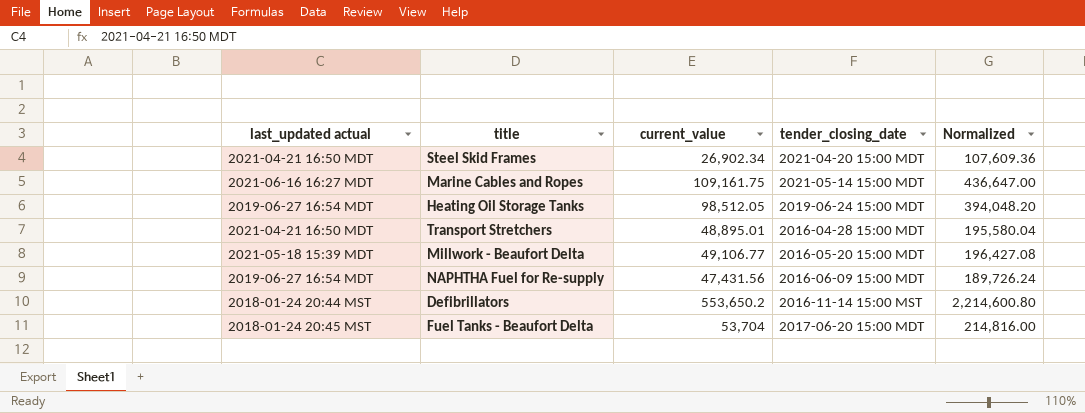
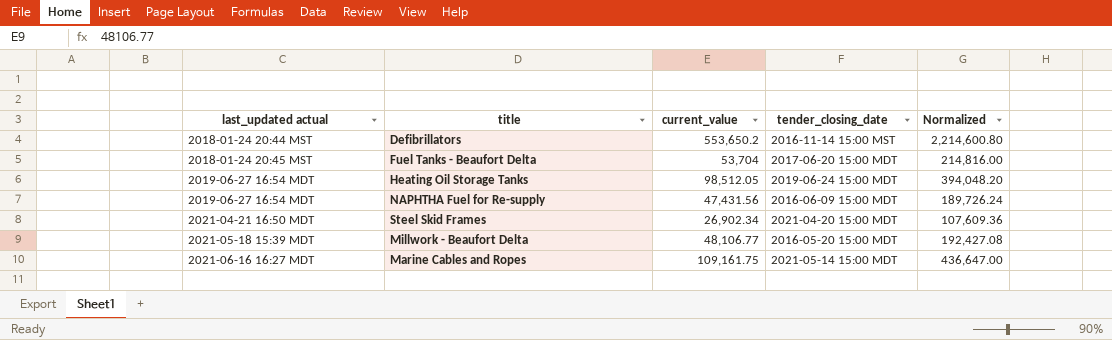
row order: none -> last_updated actual ascending
row Transport Stretchers: 2021-04-21 16:50 MDT | 48,895.01 | 2016-04-28 15:00 MDT | 195,580.04 -> none
Millwork - Beaufort Delta | current_value: 49,106.77 -> 48,106.77
Millwork - Beaufort Delta | Normalized: 196,427.08 -> 192,427.08

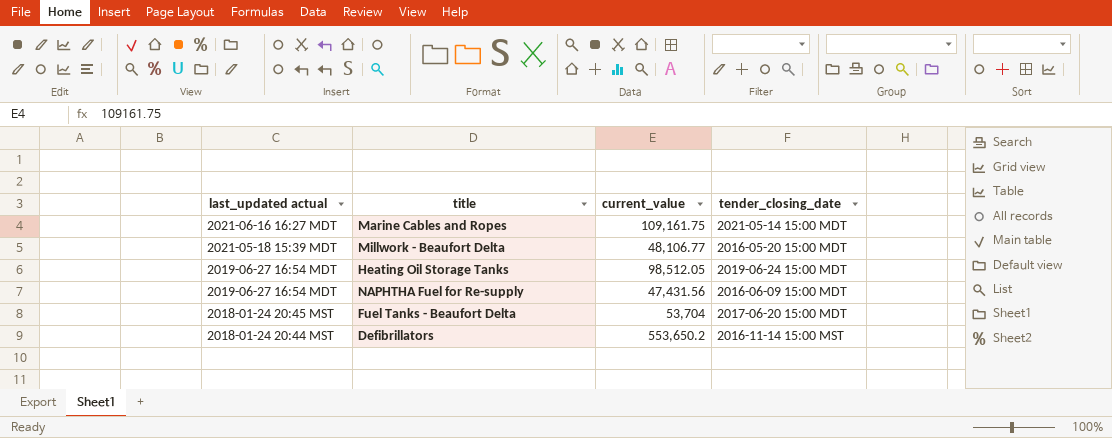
row order: last_updated actual ascending -> last_updated actual descending
column Normalized | formula: [current_value] * 4 -> none
row Steel Skid Frames: 2021-04-21 16:50 MDT | 26,902.34 | 2021-04-20 15:00 MDT | 107,609.36 -> none

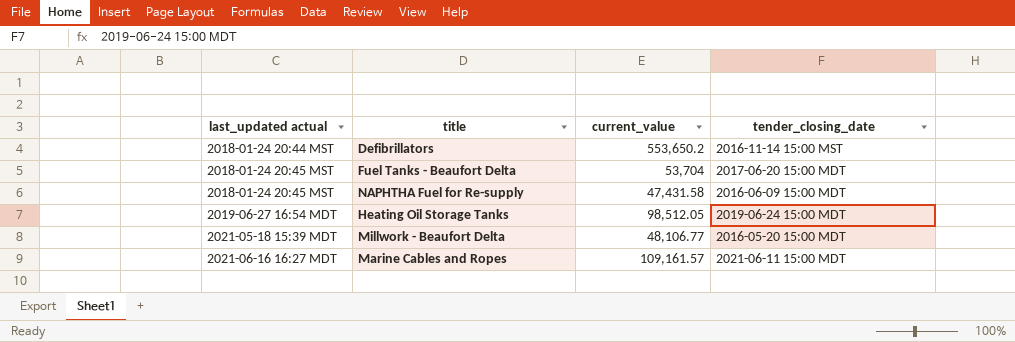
row order: last_updated actual descending -> last_updated actual ascending
NAPHTHA Fuel for Re-supply | last_updated actual: 2019-06-27 16:54 MDT -> 2018-01-24 20:45 MST
NAPHTHA Fuel for Re-supply | current_value: 47,431.56 -> 47,431.58
Marine Cables and Ropes | current_value: 109,161.75 -> 109,161.57
Marine Cables and Ropes | tender_closing_date: 2021-05-14 15:00 MDT -> 2021-06-11 15:00 MDT

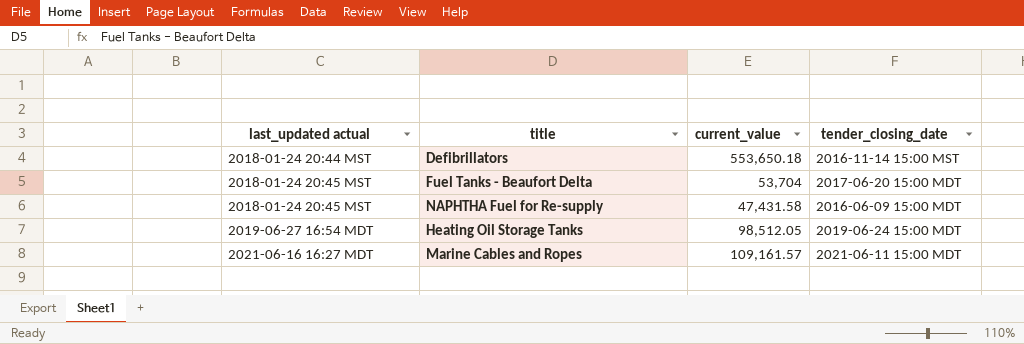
row Millwork - Beaufort Delta: 2021-05-18 15:39 MDT | 48,106.77 | 2016-05-20 15:00 MDT -> none
Defibrillators | current_value: 553,650.2 -> 553,650.18

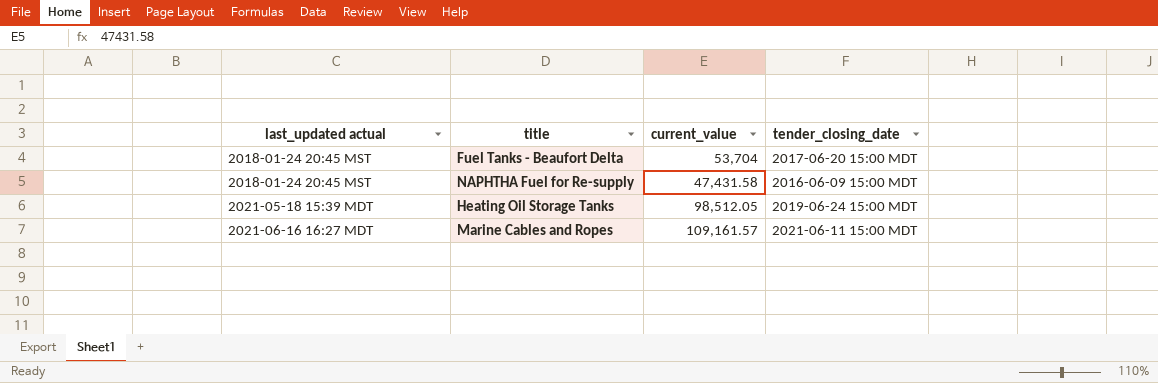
row Defibrillators: 2018-01-24 20:44 MST | 553,650.18 | 2016-11-14 15:00 MST -> none
Heating Oil Storage Tanks | last_updated actual: 2019-06-27 16:54 MDT -> 2021-05-18 15:39 MDT

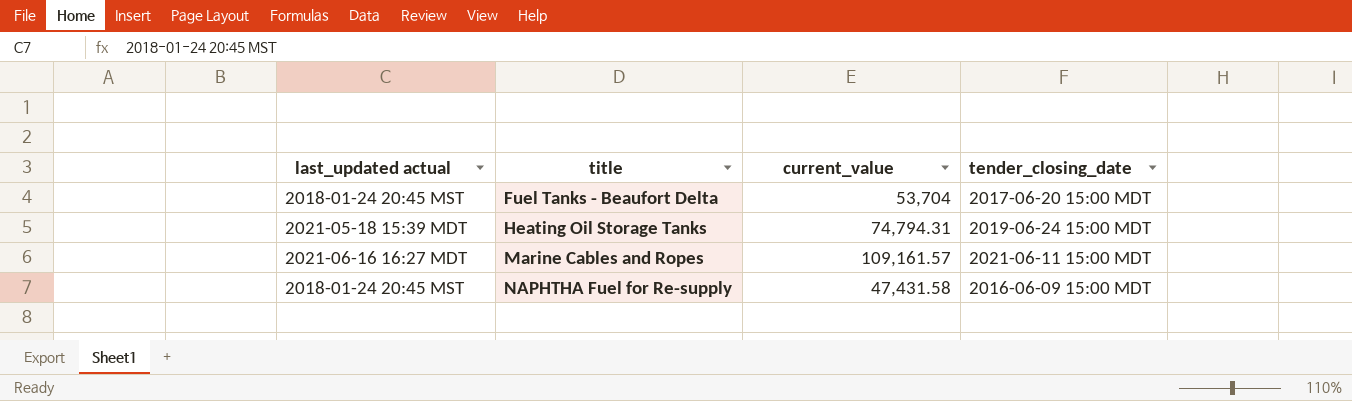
row order: last_updated actual ascending -> title ascending
Heating Oil Storage Tanks | current_value: 98,512.05 -> 74,794.31

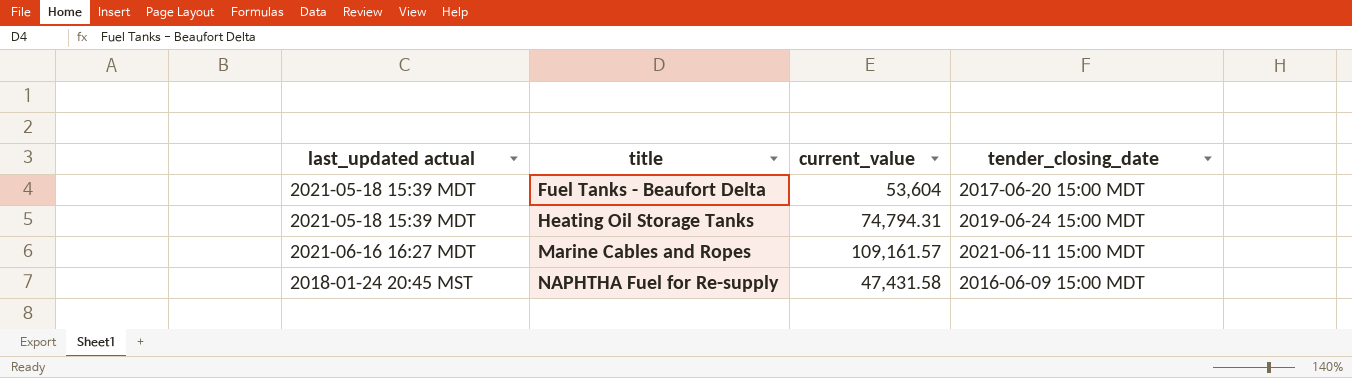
Fuel Tanks - Beaufort Delta | last_updated actual: 2018-01-24 20:45 MST -> 2021-05-18 15:39 MDT
Fuel Tanks - Beaufort Delta | current_value: 53,704 -> 53,604

